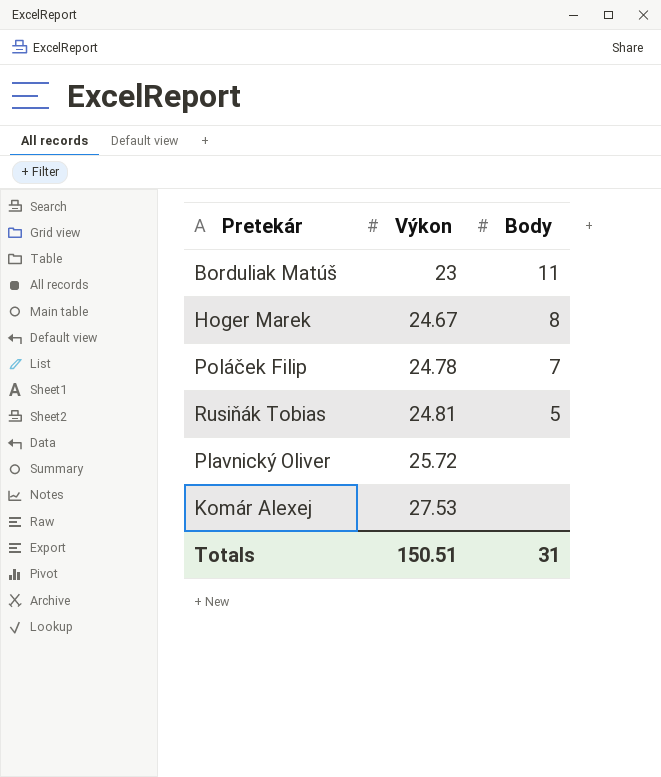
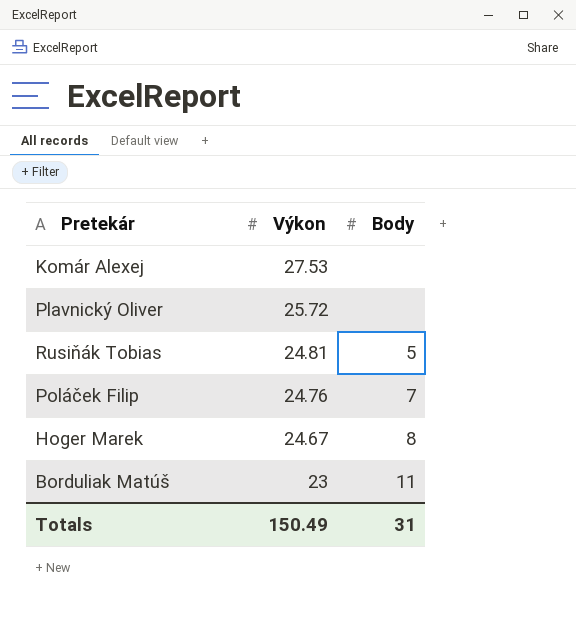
row order: Výkon ascending -> Výkon descending
Poláček Filip | Výkon: 24.78 -> 24.76
Totals | Výkon: 150.51 -> 150.49

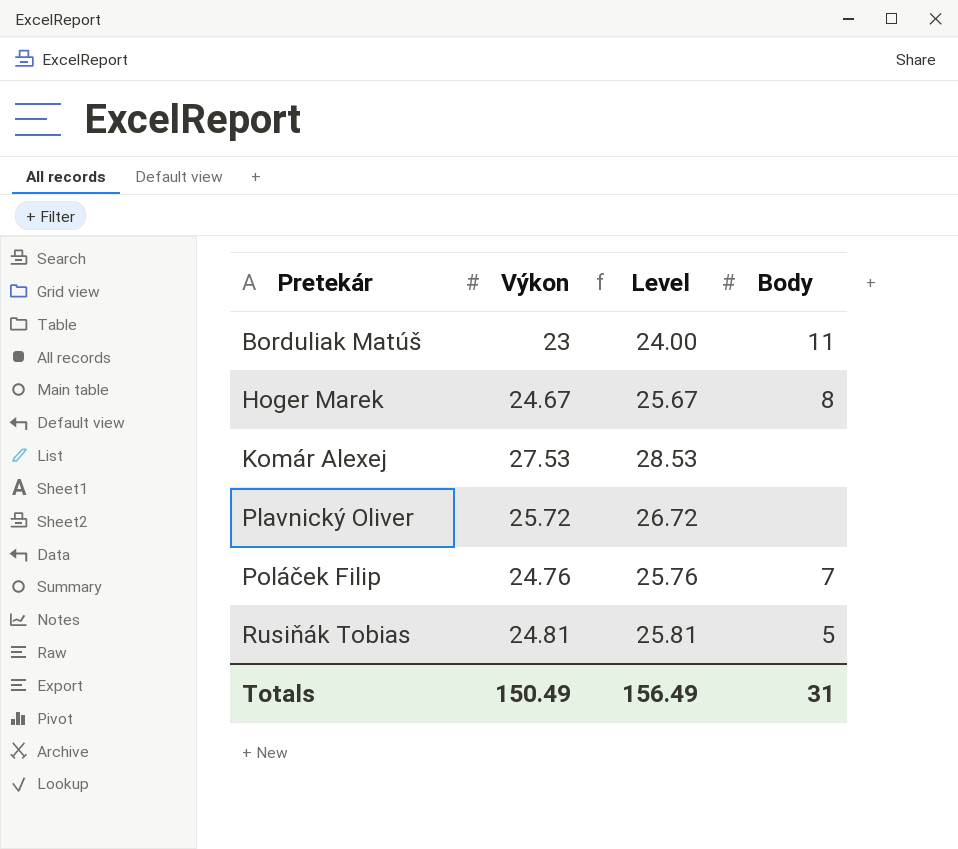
row order: Výkon descending -> Pretekár ascending
column Level | formula: none -> [Výkon] + 1

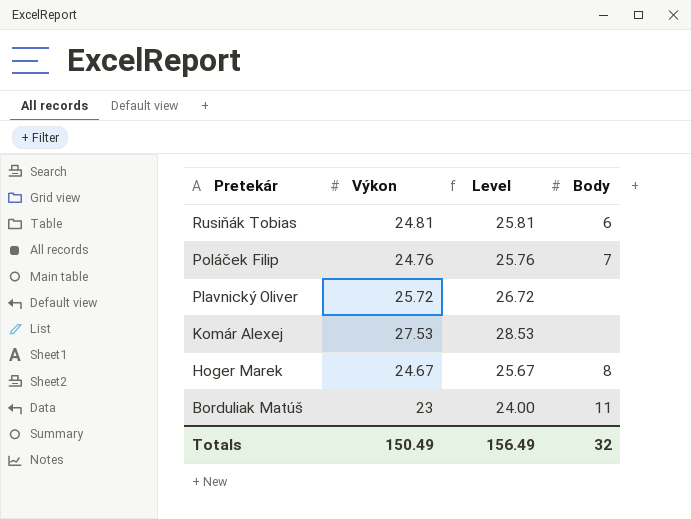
row order: Pretekár ascending -> Pretekár descending
Rusiňák Tobias | Body: 5 -> 6
Totals | Body: 31 -> 32

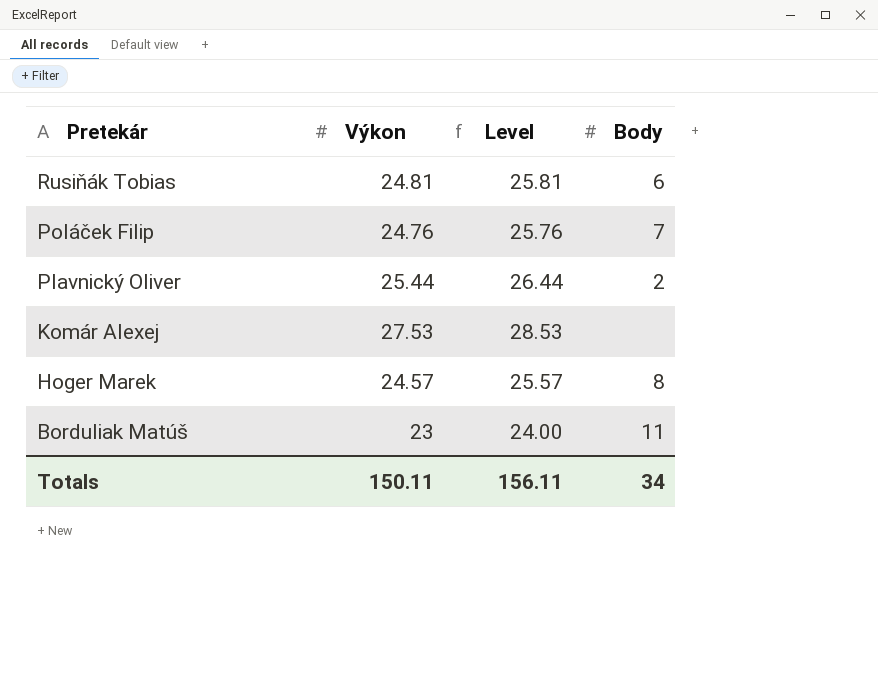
Plavnický Oliver | Výkon: 25.72 -> 25.44
Plavnický Oliver | Level: 26.72 -> 26.44
Plavnický Oliver | Body: none -> 2
Hoger Marek | Výkon: 24.67 -> 24.57
Hoger Marek | Level: 25.67 -> 25.57
Totals | Výkon: 150.49 -> 150.11
Totals | Level: 156.49 -> 156.11
Totals | Body: 32 -> 34

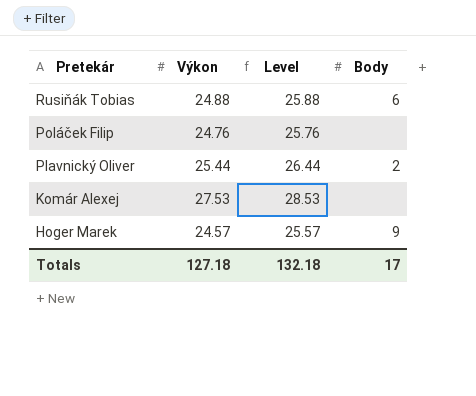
row Borduliak Matúš: 23 | 24.00 | 11 -> none
Rusiňák Tobias | Výkon: 24.81 -> 24.88
Rusiňák Tobias | Level: 25.81 -> 25.88
Poláček Filip | Body: 7 -> none
Hoger Marek | Body: 8 -> 9
Totals | Výkon: 150.11 -> 127.18
Totals | Level: 156.11 -> 132.18
Totals | Body: 34 -> 17

